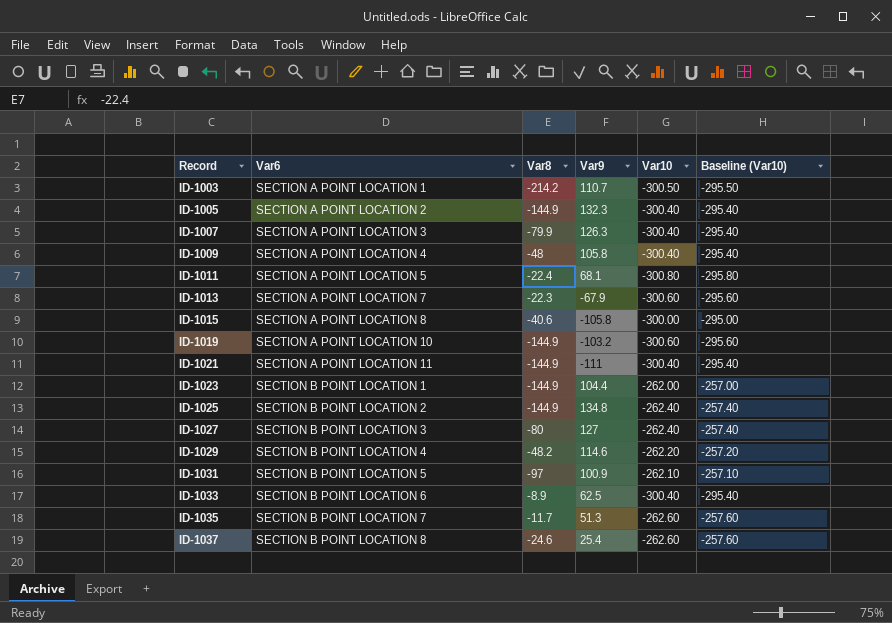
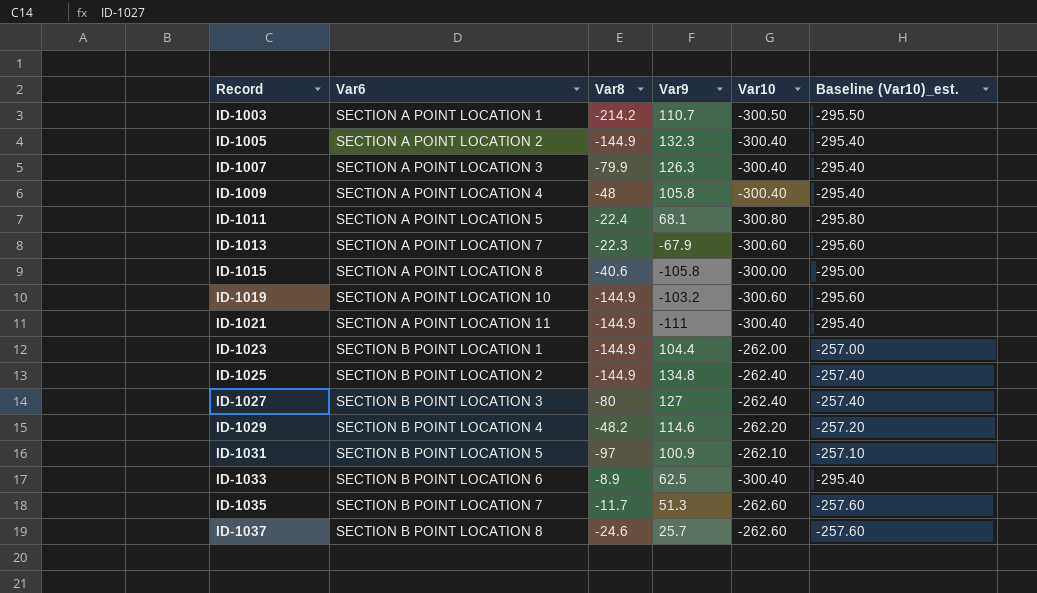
column name: Baseline (Var10) -> Baseline (Var10)_est.
ID-1037 | Var9: 25.4 -> 25.7

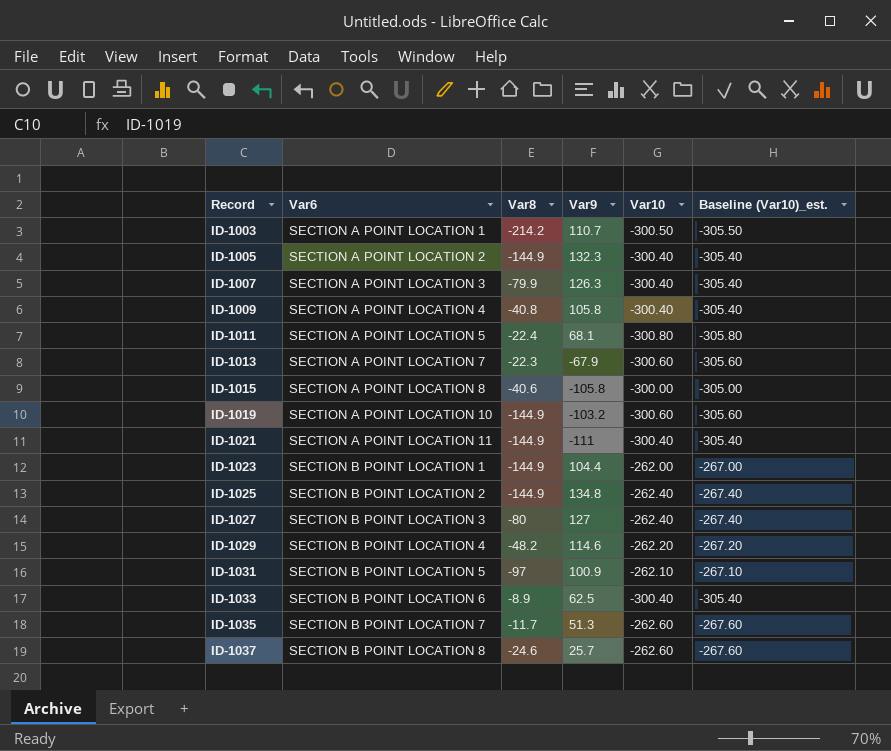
column Baseline (Var10)_est. | formula: [Var10] + 5 -> [Var10] - 5
ID-1009 | Var8: -48 -> -40.8

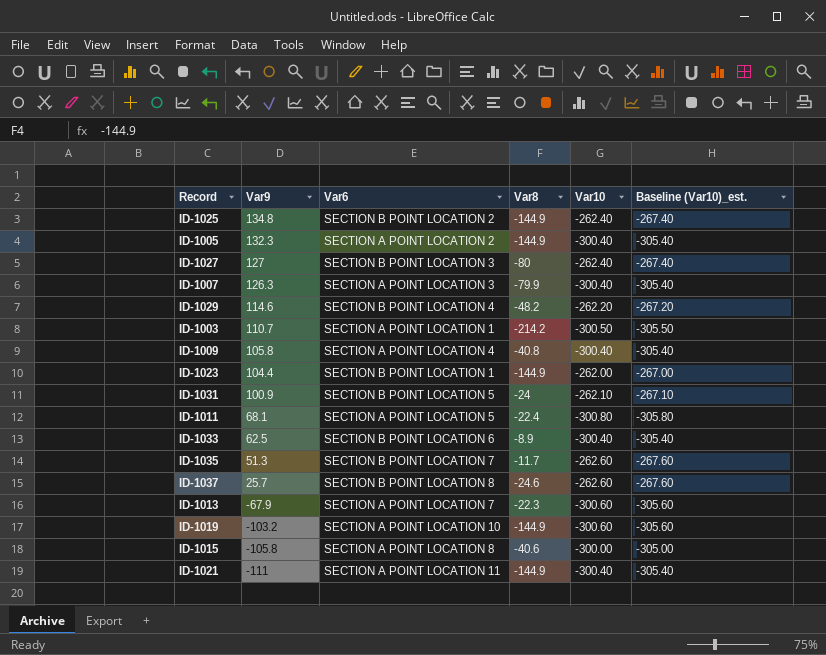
row order: Record ascending -> Var9 descending
column Var9 | position: 4 -> 2
ID-1031 | Var8: -97 -> -24

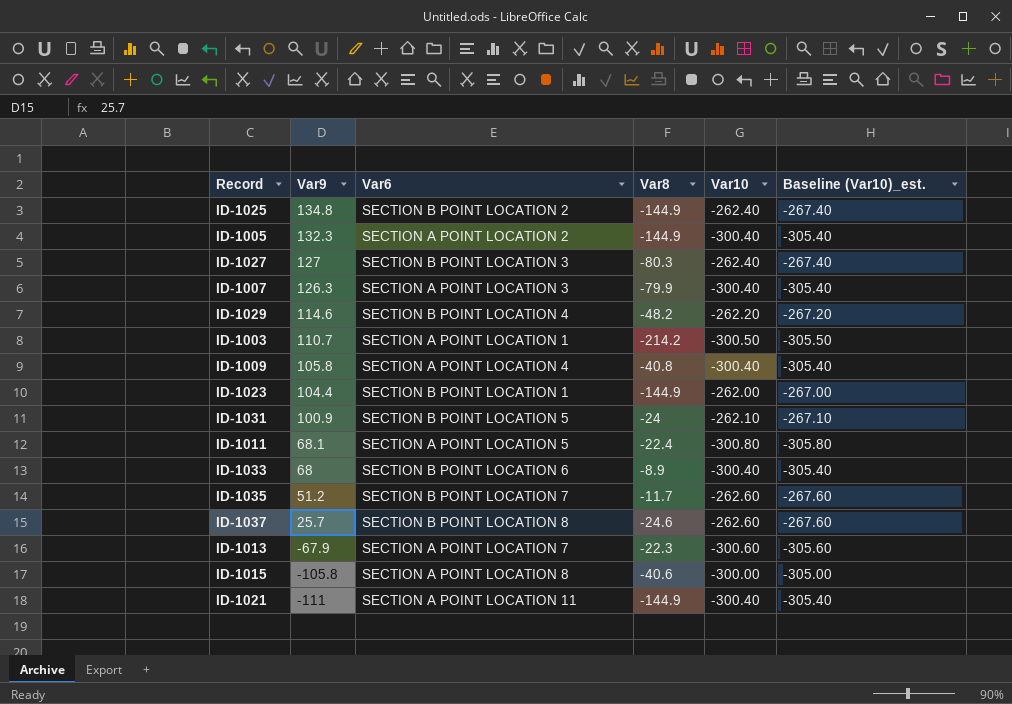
row ID-1019: -103.2 | SECTION A POINT LOCATION 10 | -144.9 | -300.60 | -305.60 -> none
ID-1027 | Var8: -80 -> -80.3
ID-1033 | Var9: 62.5 -> 68
ID-1035 | Var9: 51.3 -> 51.2

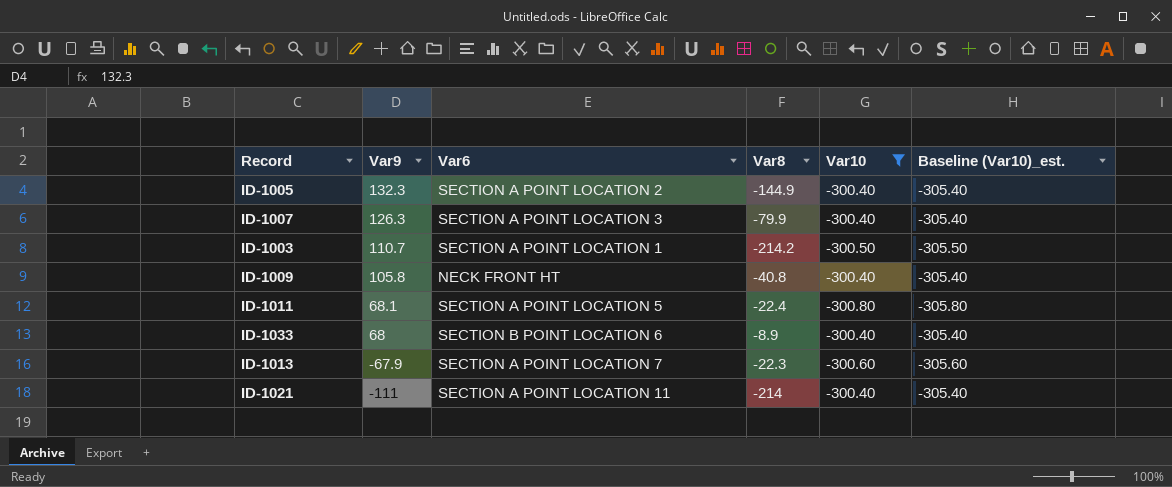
filter: none -> Var10 <= -300.40
ID-1009 | Var6: SECTION A POINT LOCATION 4 -> NECK FRONT HT
ID-1021 | Var8: -144.9 -> -214

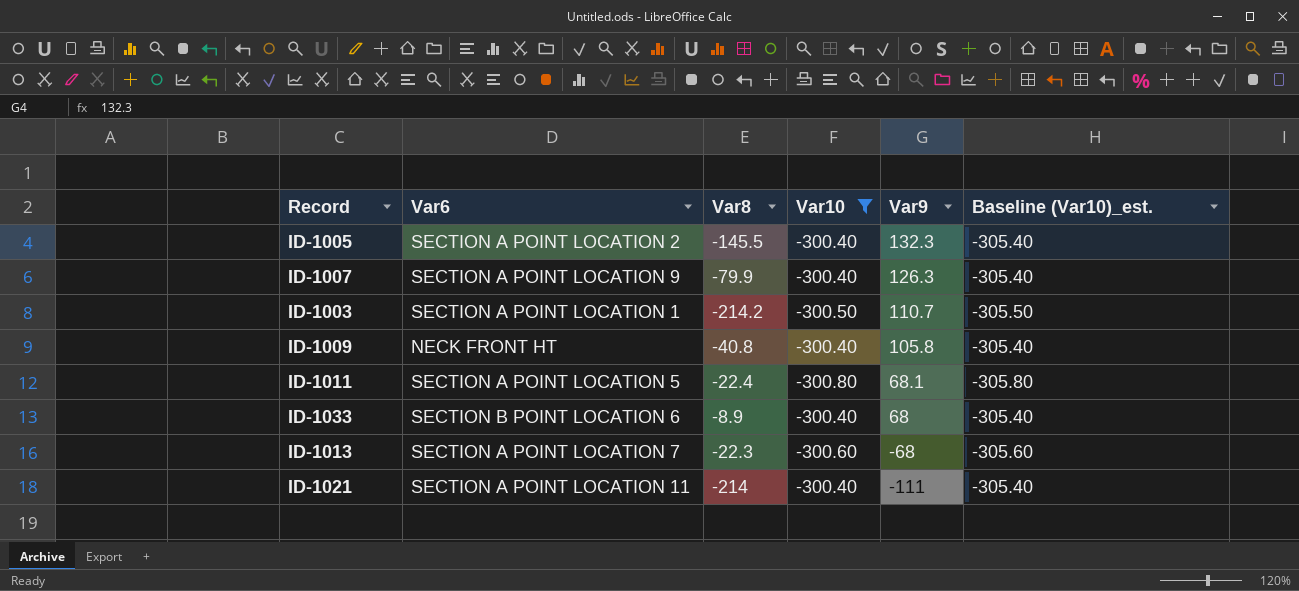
column Var9 | position: 2 -> 5
ID-1005 | Var8: -144.9 -> -145.5
ID-1007 | Var6: SECTION A POINT LOCATION 3 -> SECTION A POINT LOCATION 9
ID-1013 | Var9: -67.9 -> -68

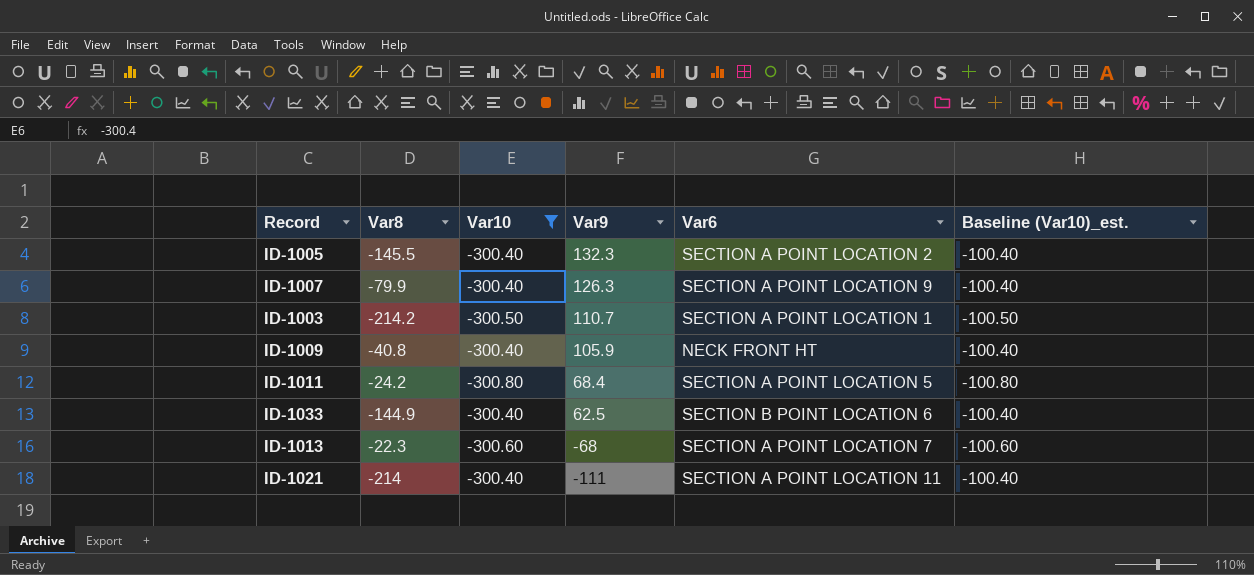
column Var6 | position: 2 -> 5
column Baseline (Var10)_est. | formula: [Var10] - 5 -> [Var10] + 200
ID-1009 | Var9: 105.8 -> 105.9
ID-1011 | Var8: -22.4 -> -24.2
ID-1011 | Var9: 68.1 -> 68.4
ID-1033 | Var8: -8.9 -> -144.9
ID-1033 | Var9: 68 -> 62.5

